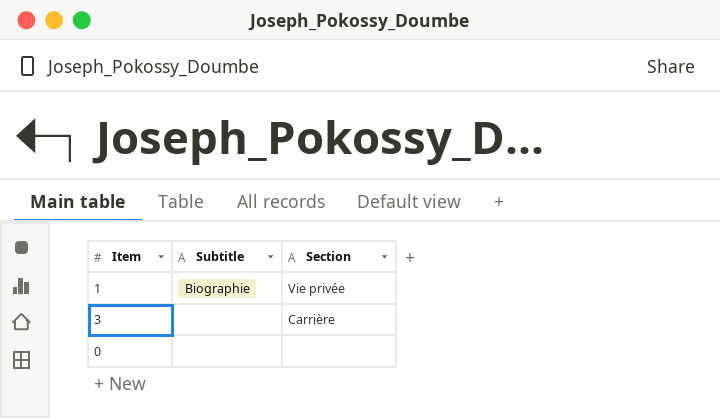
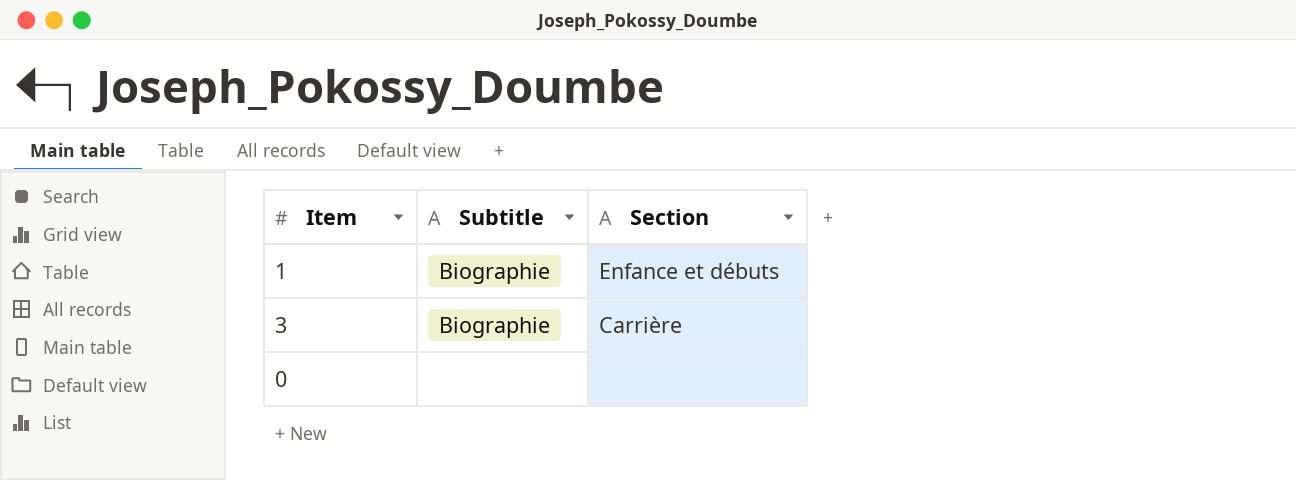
1 | Section: Vie privée -> Enfance et débuts
3 | Subtitle: none -> Biographie

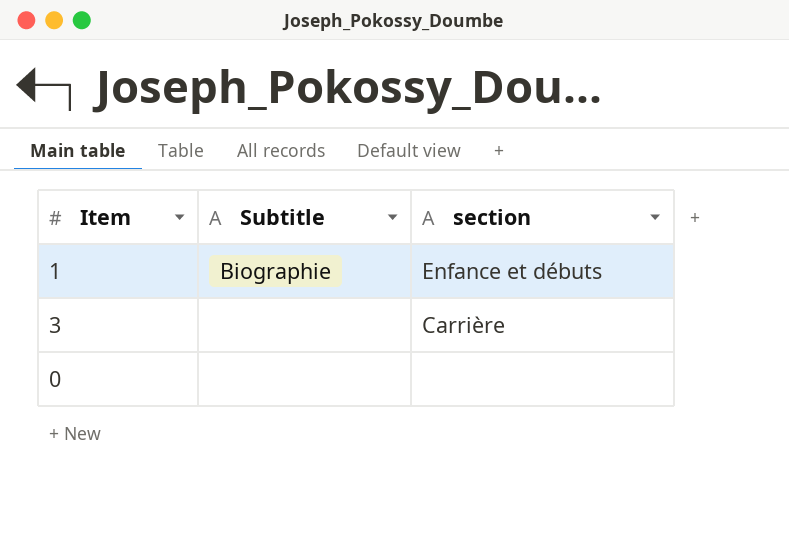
column name: Section -> section
3 | Subtitle: Biographie -> none

